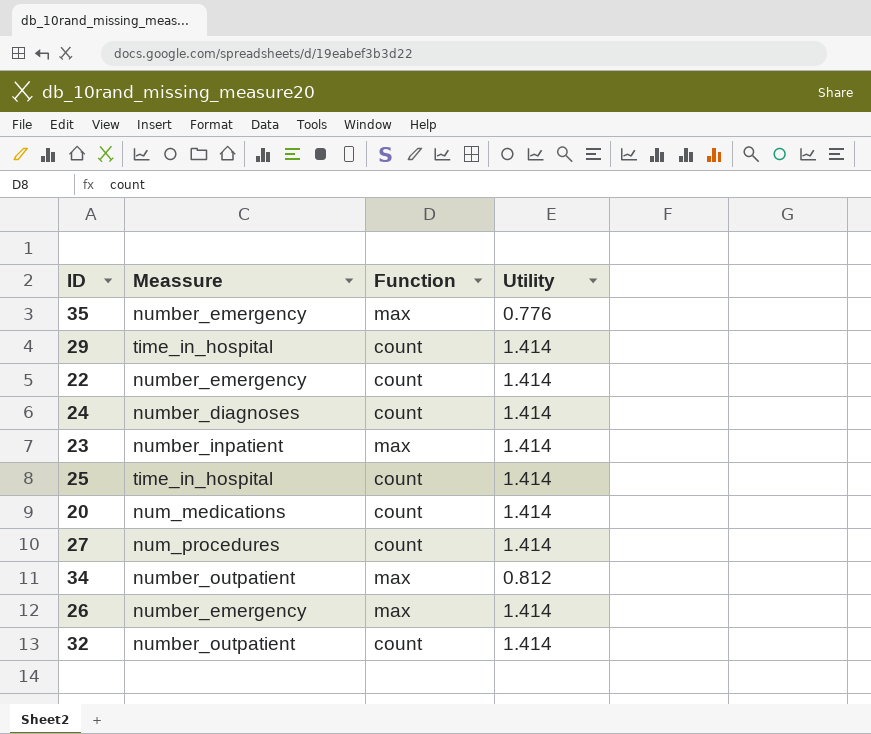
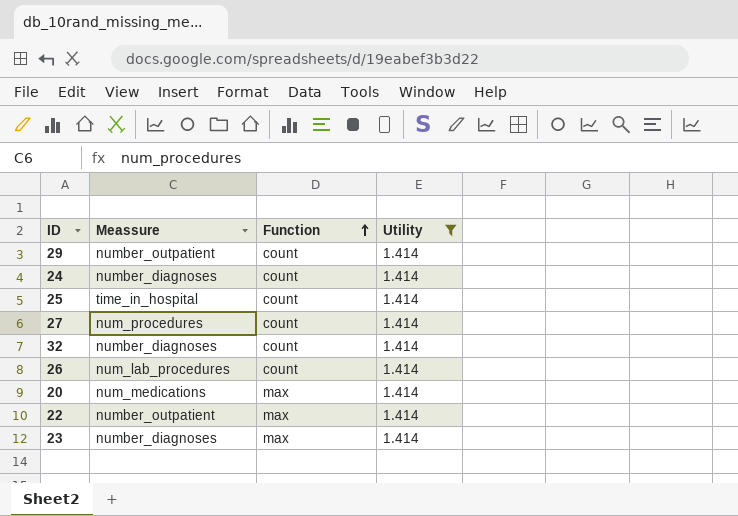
filter: none -> Utility = 1.414
row order: none -> Function ascending
29 | Meassure: time_in_hospital -> number_outpatient
32 | Meassure: number_outpatient -> number_diagnoses
26 | Meassure: number_emergency -> num_lab_procedures
26 | Function: max -> count
20 | Function: count -> max
22 | Meassure: number_emergency -> number_outpatient
22 | Function: count -> max
23 | Meassure: number_inpatient -> number_diagnoses

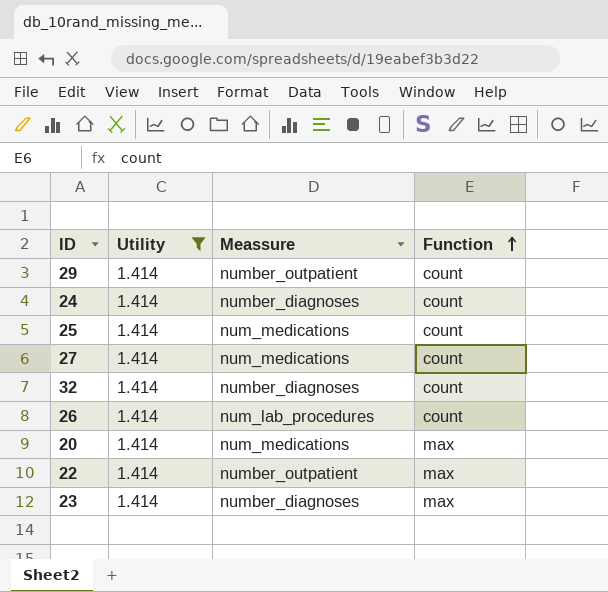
column Utility | position: 4 -> 2
25 | Meassure: time_in_hospital -> num_medications
27 | Meassure: num_procedures -> num_medications

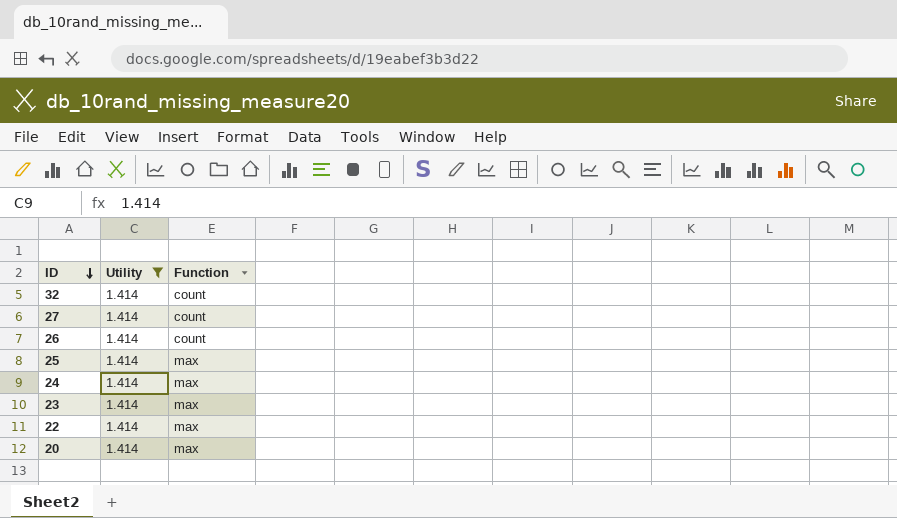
row order: Function ascending -> ID descending
column Meassure | position: 3 -> none
row 29: 1.414 | number_outpatient | count -> none
25 | Function: count -> max
24 | Function: count -> max

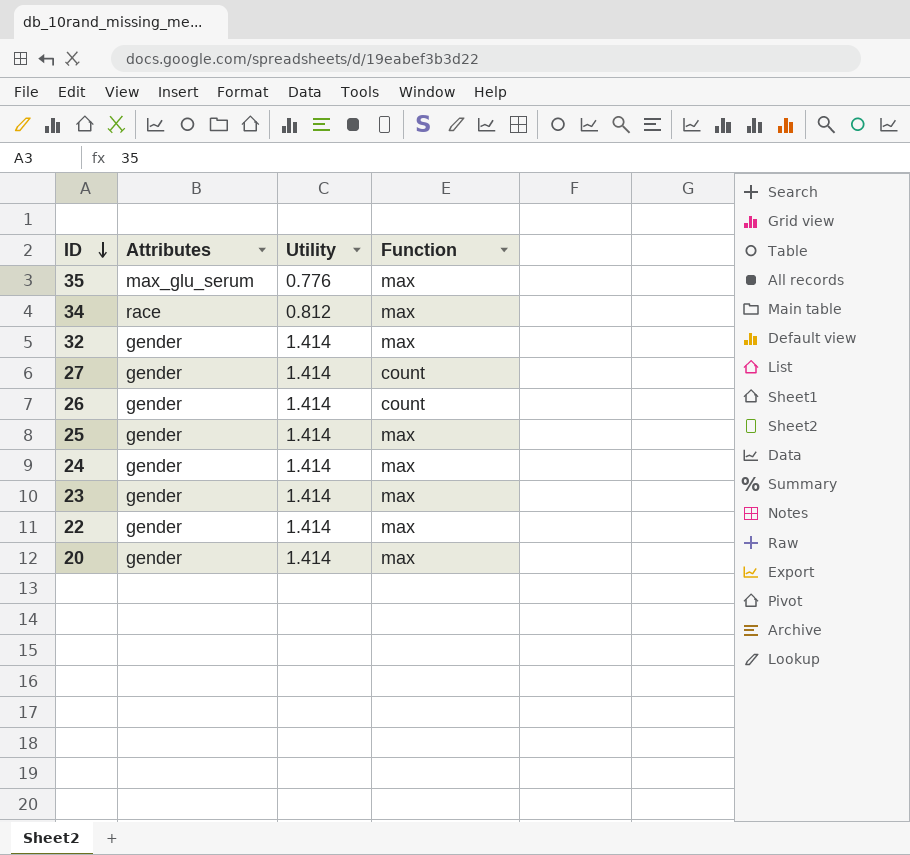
filter: Utility = 1.414 -> none
column Attributes | position: none -> 2
32 | Function: count -> max

